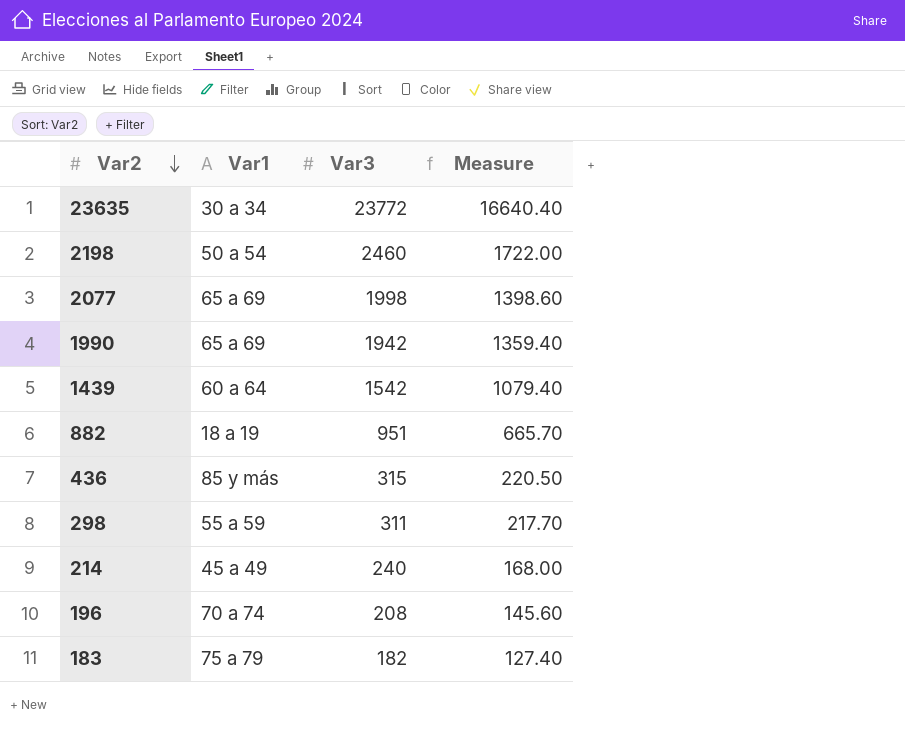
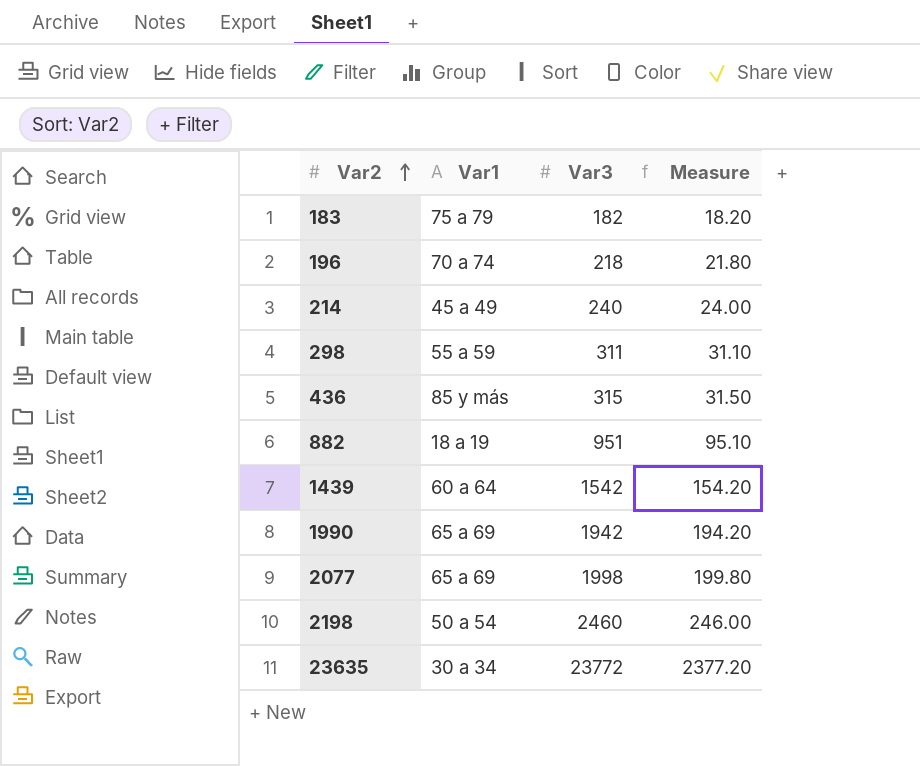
row order: Var2 descending -> Var2 ascending
column Measure | formula: [Var3] * 0.7 -> [Var3] * 0.1
196 | Var3: 208 -> 218

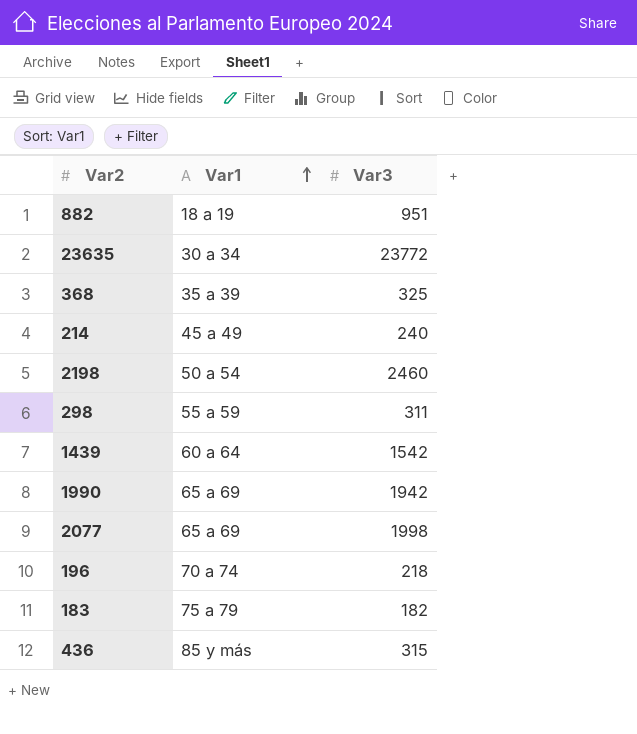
row order: Var2 ascending -> Var1 ascending
column Measure | formula: [Var3] * 0.1 -> none
row 368: none -> 35 a 39 | 325

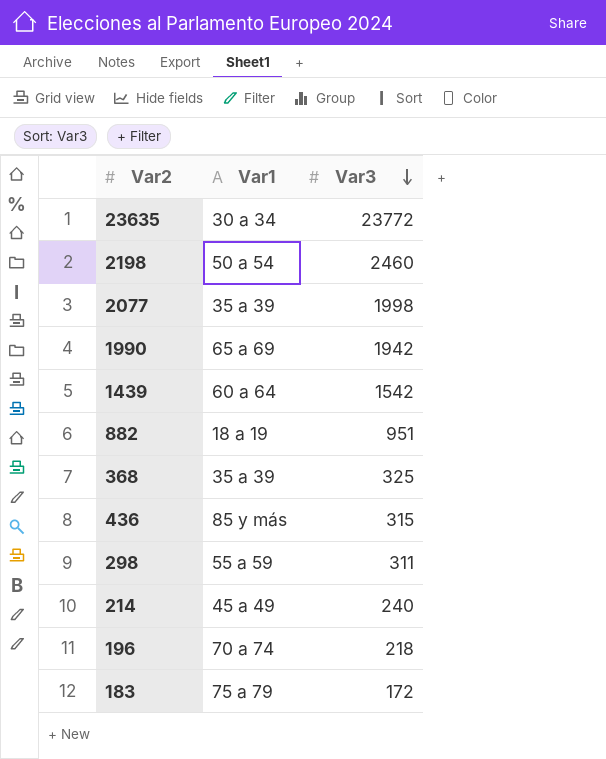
row order: Var1 ascending -> Var3 descending
2077 | Var1: 65 a 69 -> 35 a 39
183 | Var3: 182 -> 172

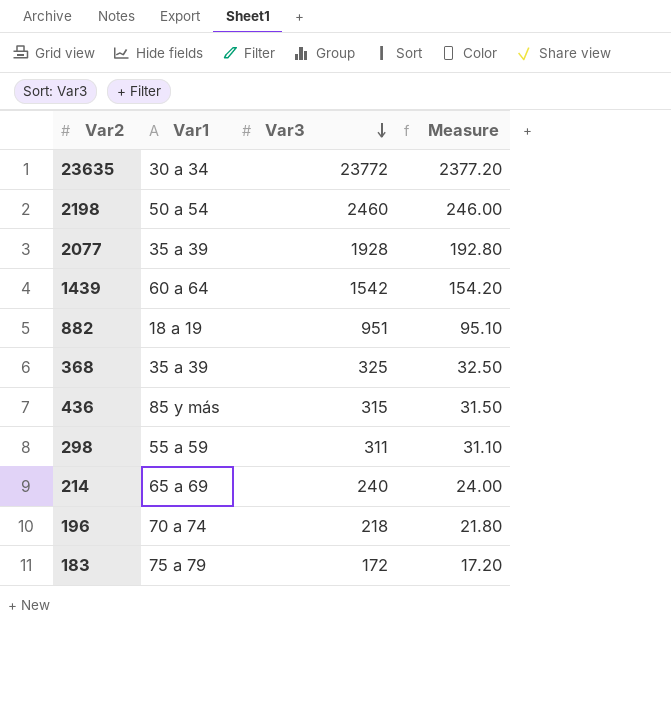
column Measure | formula: none -> [Var3] * 0.1
row 1990: 65 a 69 | 1942 -> none
2077 | Var3: 1998 -> 1928
214 | Var1: 45 a 49 -> 65 a 69

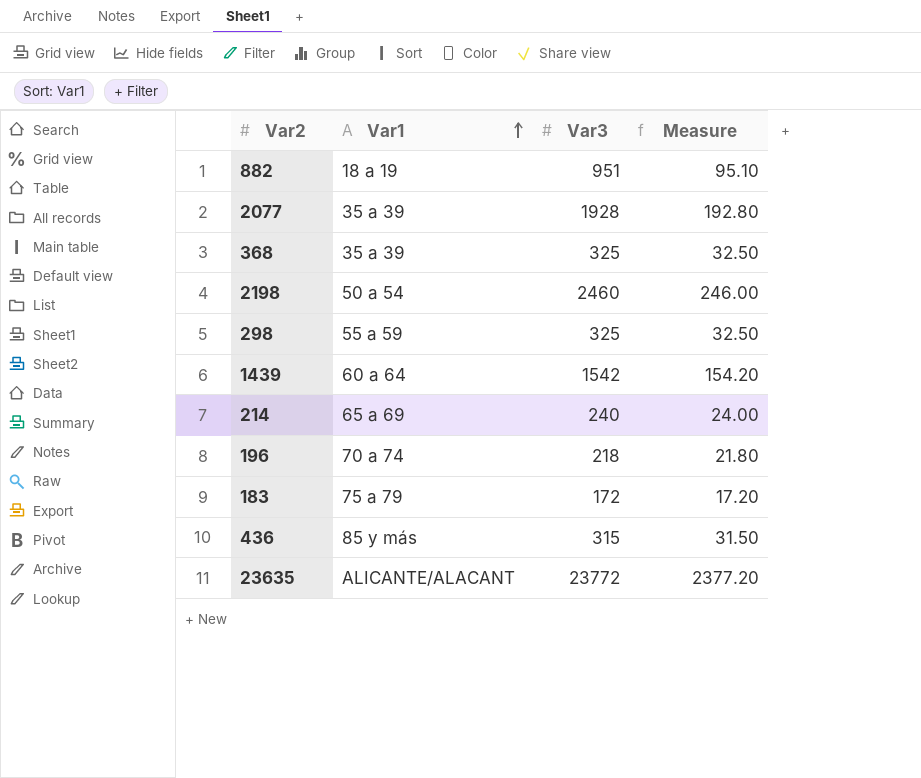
row order: Var3 descending -> Var1 ascending
298 | Var3: 311 -> 325
298 | Measure: 31.10 -> 32.50
23635 | Var1: 30 a 34 -> ALICANTE/ALACANT

